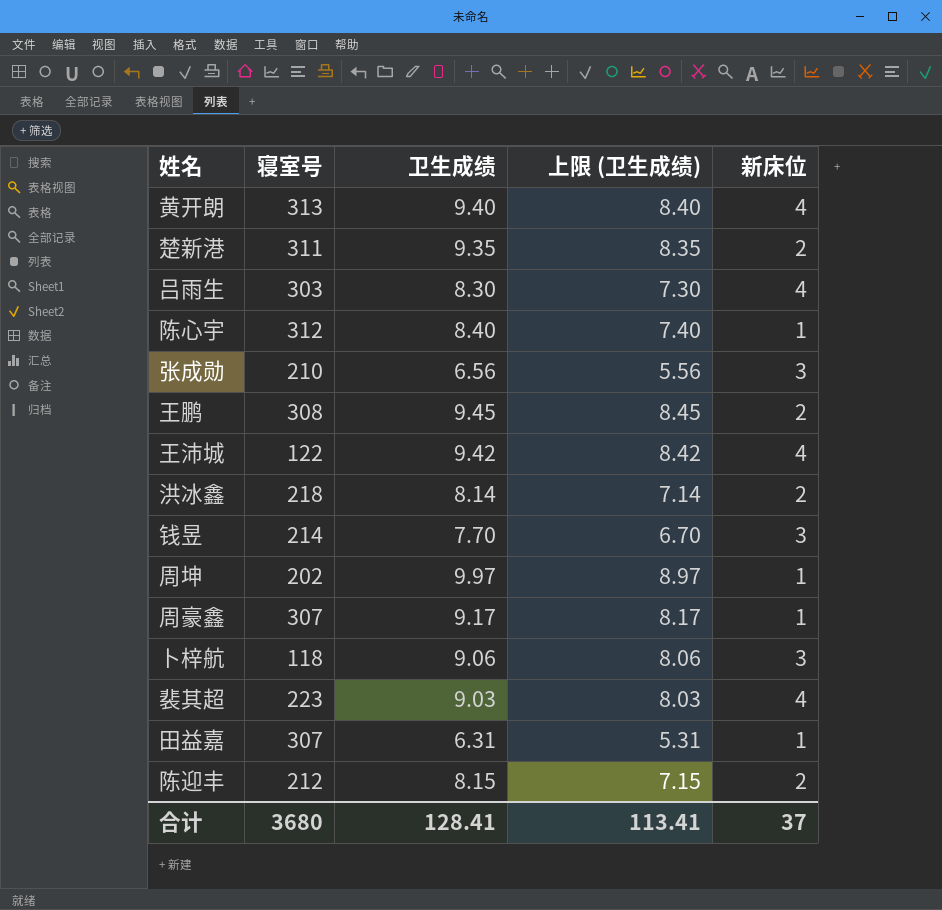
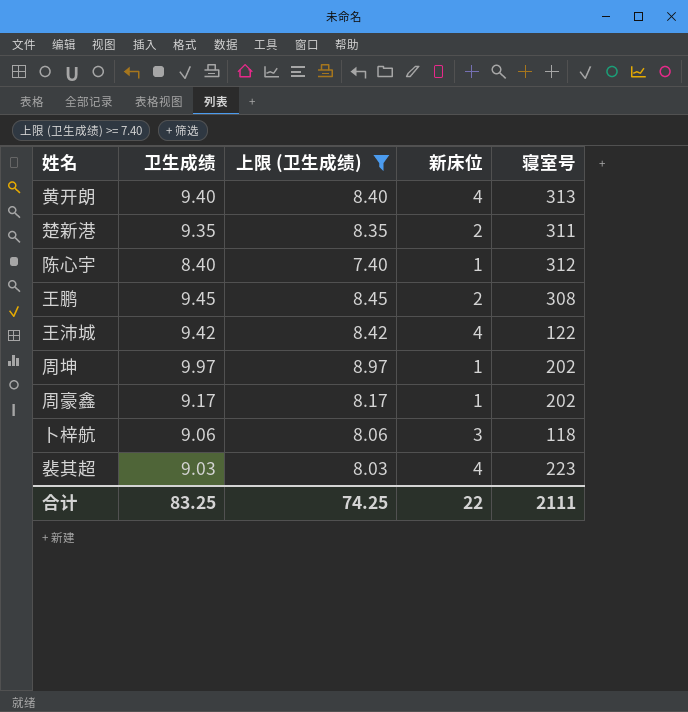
filter: none -> 上限 (卫生成绩) >= 7.40
column 寝室号 | position: 2 -> 5
周豪鑫 | 寝室号: 307 -> 202
合计 | 卫生成绩: 128.41 -> 83.25
合计 | 上限 (卫生成绩): 113.41 -> 74.25
合计 | 新床位: 37 -> 22
合计 | 寝室号: 3680 -> 2111

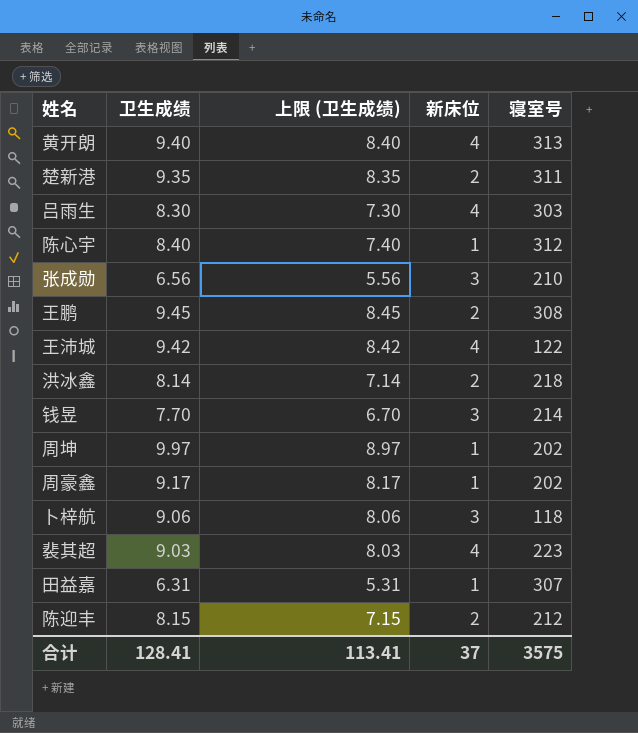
filter: 上限 (卫生成绩) >= 7.40 -> none
合计 | 卫生成绩: 83.25 -> 128.41
合计 | 上限 (卫生成绩): 74.25 -> 113.41
合计 | 新床位: 22 -> 37
合计 | 寝室号: 2111 -> 3575

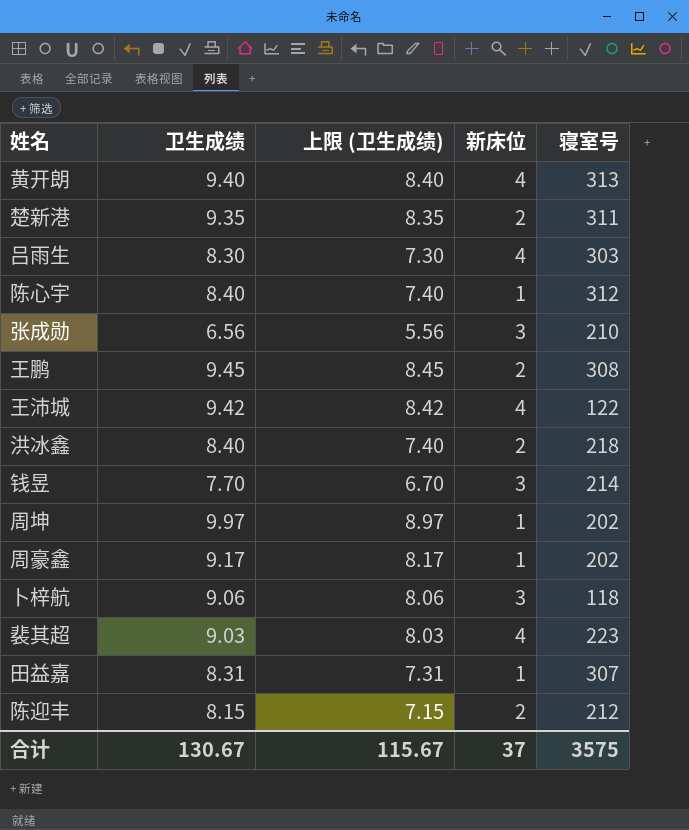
洪冰鑫 | 卫生成绩: 8.14 -> 8.40
洪冰鑫 | 上限 (卫生成绩): 7.14 -> 7.40
田益嘉 | 卫生成绩: 6.31 -> 8.31
田益嘉 | 上限 (卫生成绩): 5.31 -> 7.31
合计 | 卫生成绩: 128.41 -> 130.67
合计 | 上限 (卫生成绩): 113.41 -> 115.67

